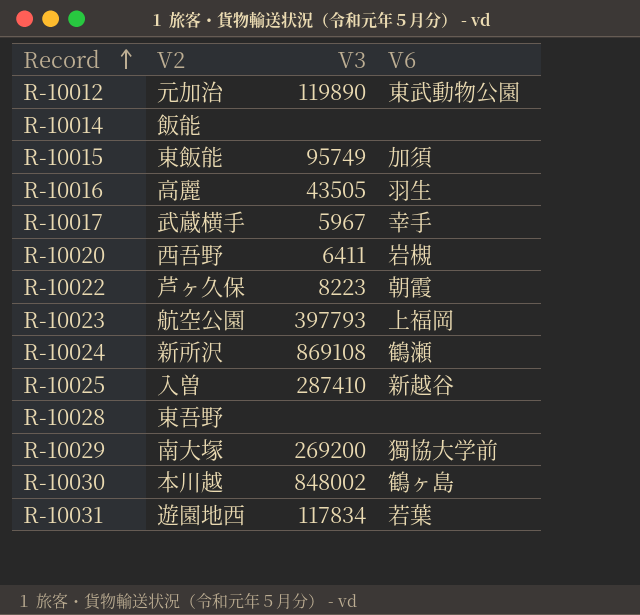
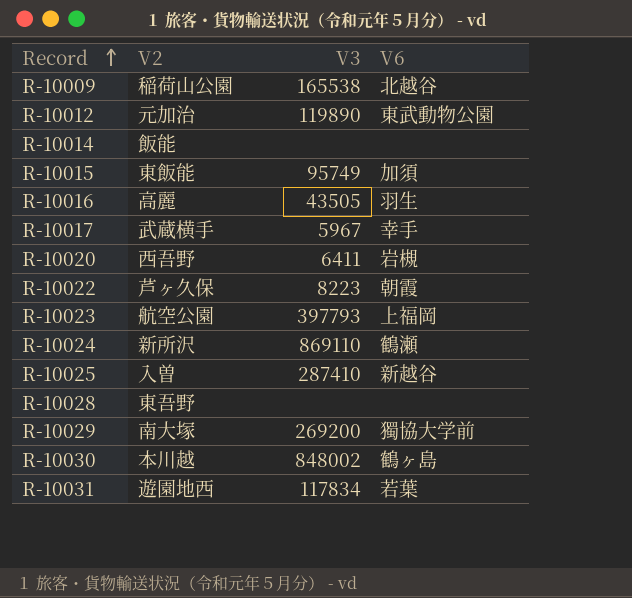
row R-10009: none -> 稲荷山公園 | 165538 | 北越谷
R-10024 | V3: 869108 -> 869110

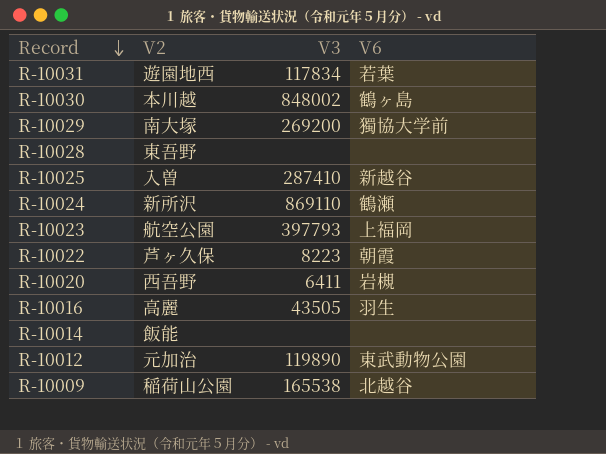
row order: Record ascending -> Record descending
row R-10015: 東飯能 | 95749 | 加須 -> none
row R-10017: 武蔵横手 | 5967 | 幸手 -> none

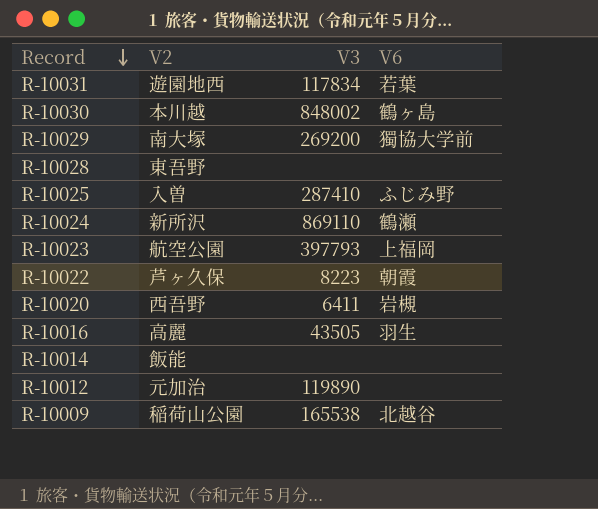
R-10025 | V6: 新越谷 -> ふじみ野
R-10012 | V6: 東武動物公園 -> none

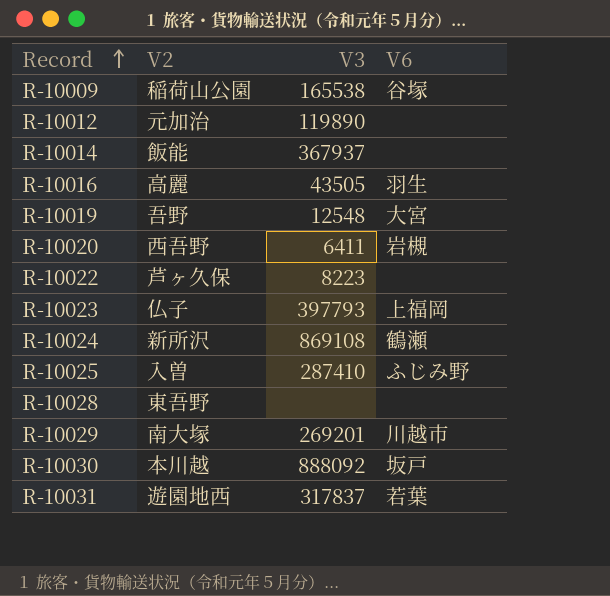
row order: Record descending -> Record ascending
R-10009 | V6: 北越谷 -> 谷塚
R-10014 | V3: none -> 367937
row R-10019: none -> 吾野 | 12548 | 大宮
R-10022 | V6: 朝霞 -> none
R-10023 | V2: 航空公園 -> 仏子
R-10024 | V3: 869110 -> 869108
R-10029 | V3: 269200 -> 269201
R-10029 | V6: 獨協大学前 -> 川越市
R-10030 | V3: 848002 -> 888092
R-10030 | V6: 鶴ヶ島 -> 坂戸
R-10031 | V3: 117834 -> 317837

